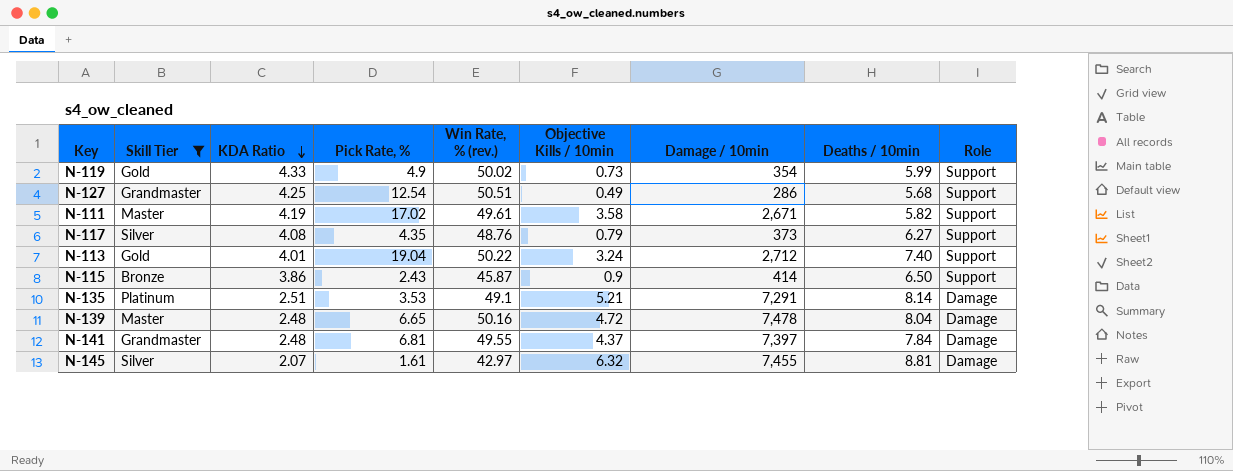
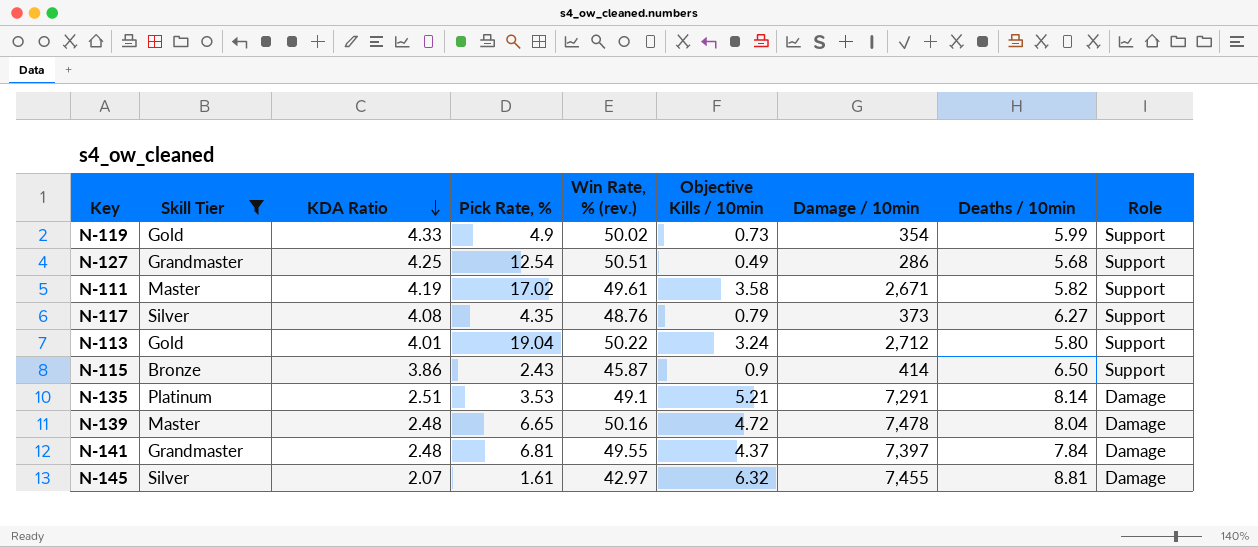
N-113 | Deaths / 10min: 7.40 -> 5.80

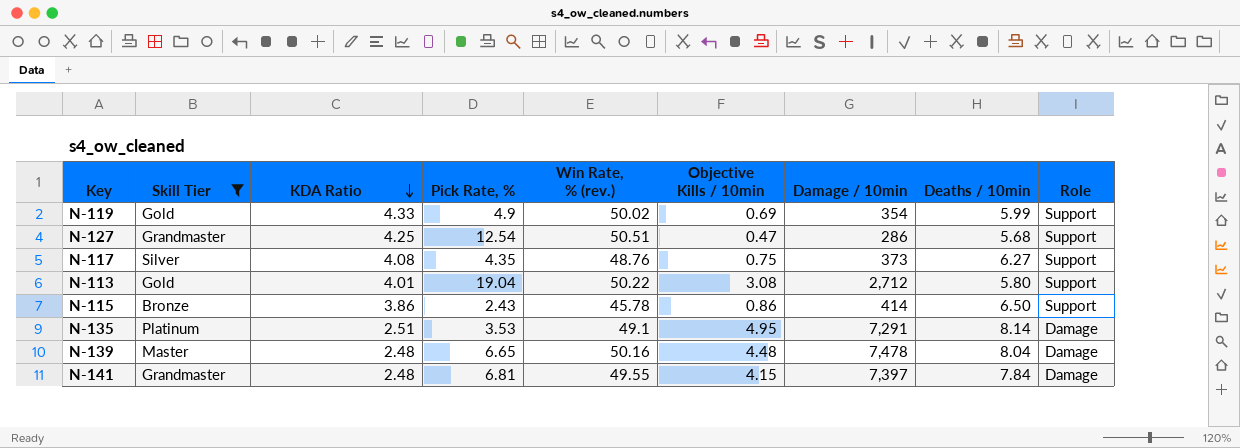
row N-111: Master | 4.19 | 17.02 | 49.61 | 3.58 | 2,671 | 5.82 | Support -> none
row N-145: Silver | 2.07 | 1.61 | 42.97 | 6.32 | 7,455 | 8.81 | Damage -> none
N-119 | Objective Kills / 10min: 0.73 -> 0.69
N-127 | Objective Kills / 10min: 0.49 -> 0.47
N-117 | Objective Kills / 10min: 0.79 -> 0.75
N-113 | Objective Kills / 10min: 3.24 -> 3.08
N-115 | Win Rate, % (rev.): 45.87 -> 45.78
N-115 | Objective Kills / 10min: 0.9 -> 0.86
N-135 | Objective Kills / 10min: 5.21 -> 4.95
N-139 | Objective Kills / 10min: 4.72 -> 4.48
N-141 | Objective Kills / 10min: 4.37 -> 4.15

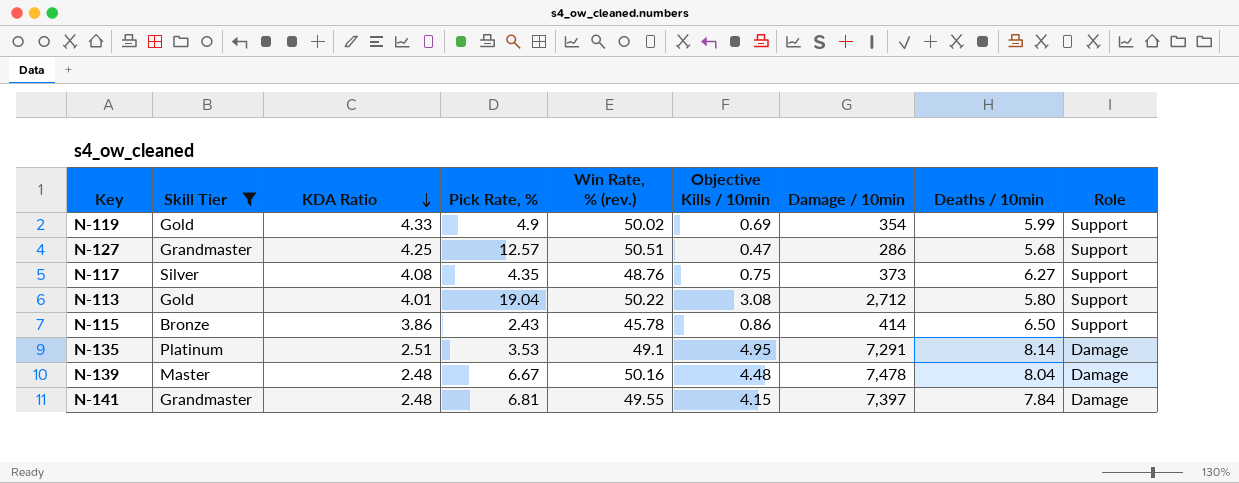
N-127 | Pick Rate, %: 12.54 -> 12.57
N-139 | Pick Rate, %: 6.65 -> 6.67

